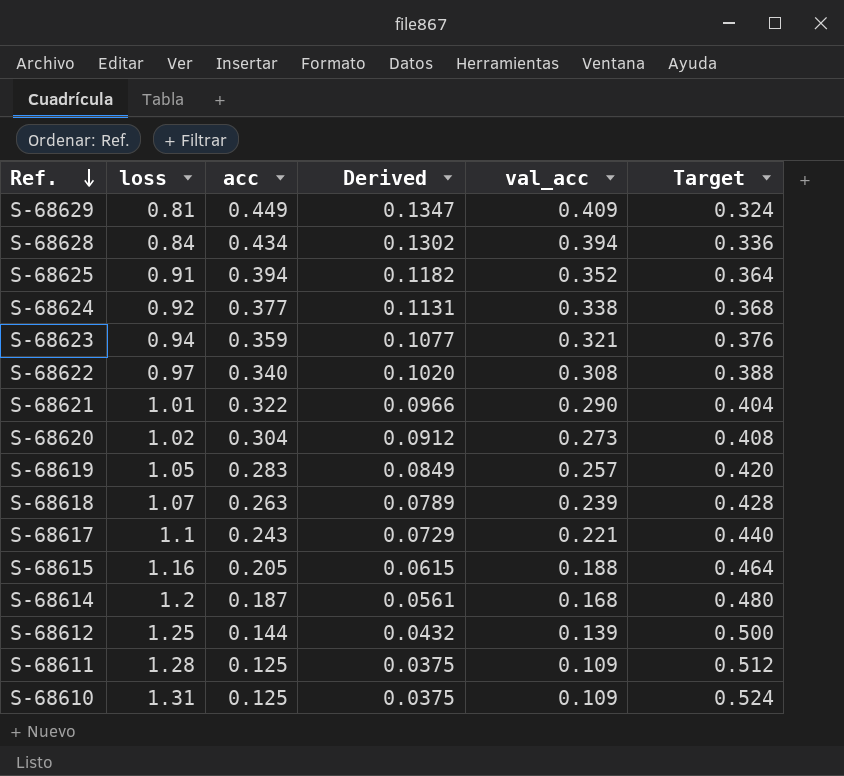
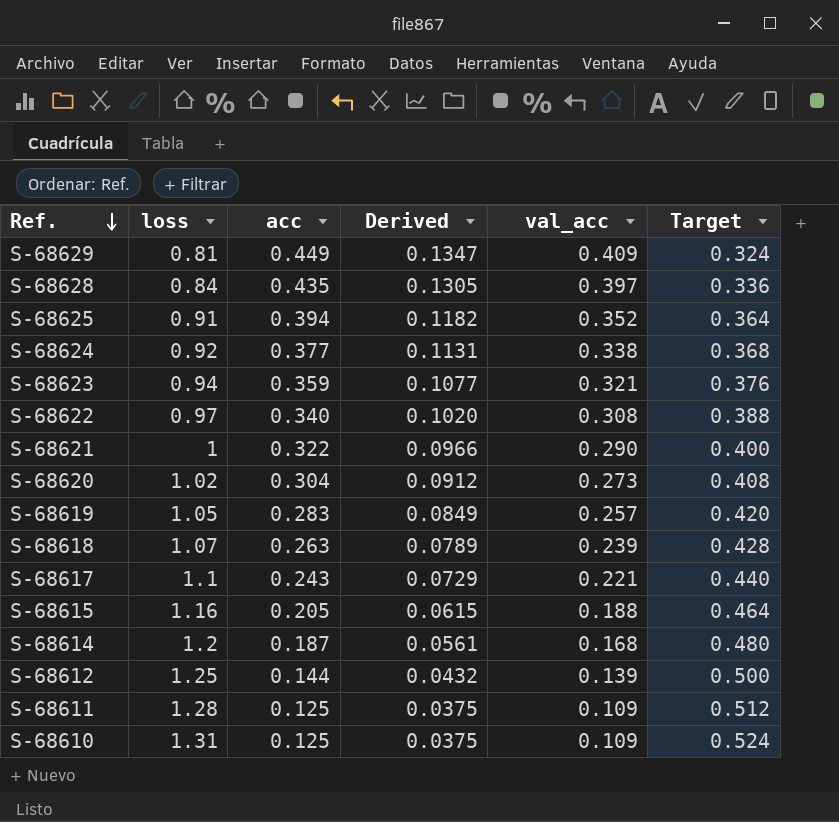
S-68628 | acc: 0.434 -> 0.435
S-68628 | Derived: 0.1302 -> 0.1305
S-68628 | val_acc: 0.394 -> 0.397
S-68621 | loss: 1.01 -> 1
S-68621 | Target: 0.404 -> 0.400

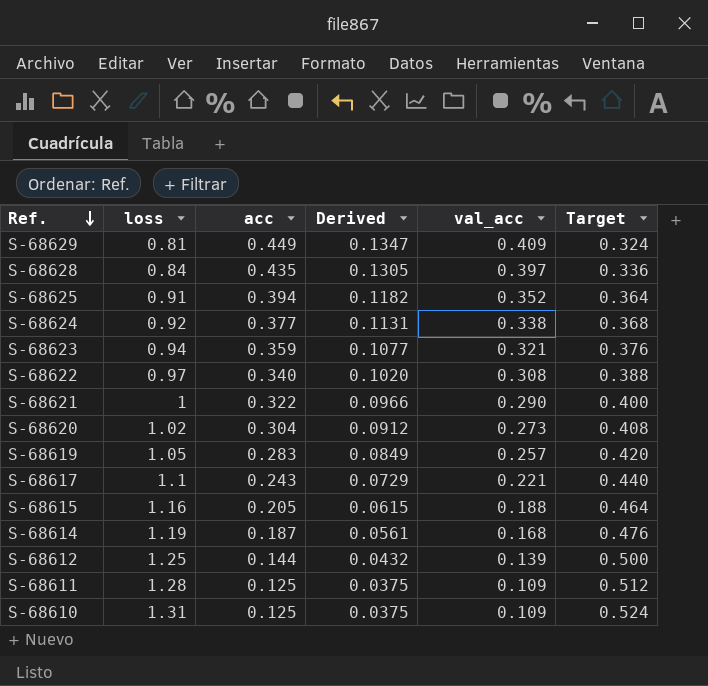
row S-68618: 1.07 | 0.263 | 0.0789 | 0.239 | 0.428 -> none
S-68614 | loss: 1.2 -> 1.19
S-68614 | Target: 0.480 -> 0.476

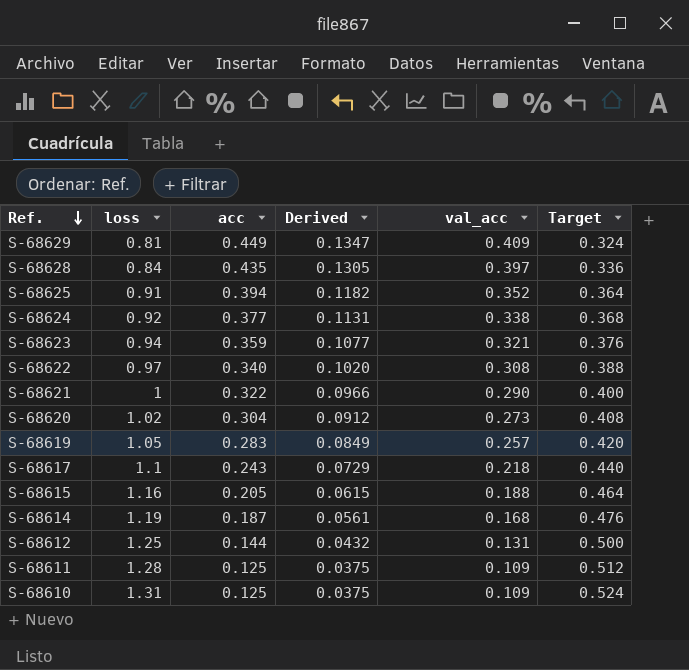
S-68617 | val_acc: 0.221 -> 0.218
S-68612 | val_acc: 0.139 -> 0.131

